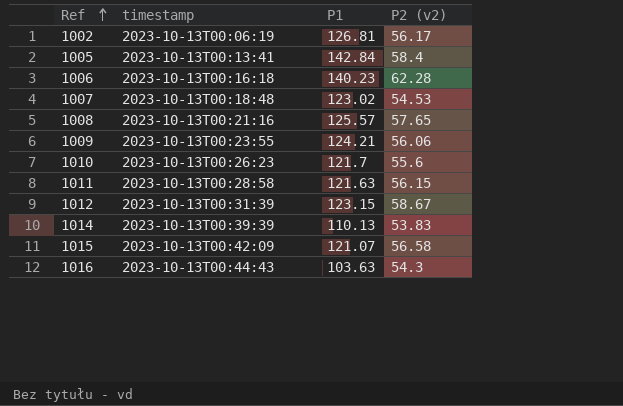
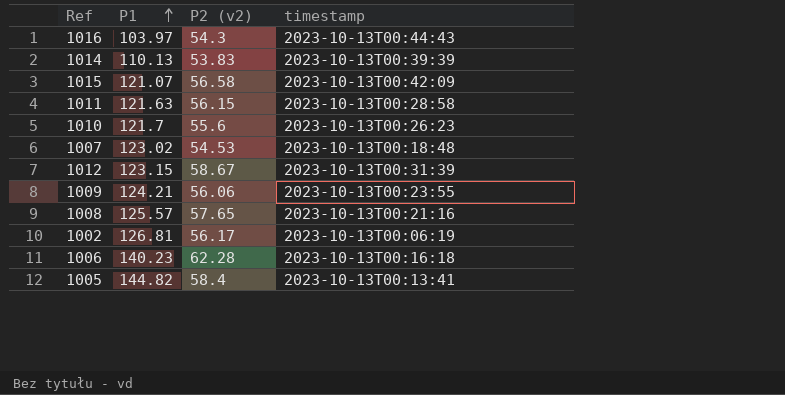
row order: Ref ascending -> P1 ascending
column timestamp | position: 2 -> 4
1016 | P1: 103.63 -> 103.97
1005 | P1: 142.84 -> 144.82

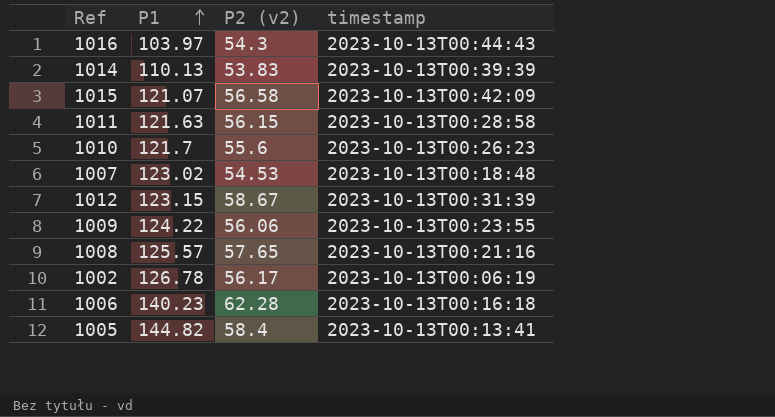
1009 | P1: 124.21 -> 124.22
1002 | P1: 126.81 -> 126.78

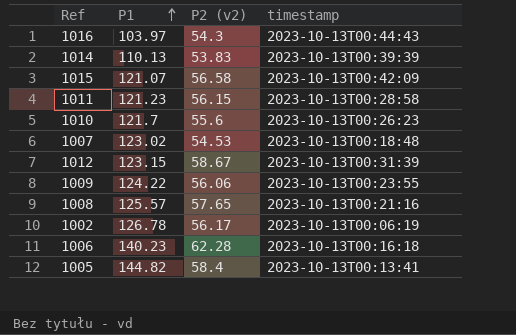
1011 | P1: 121.63 -> 121.23

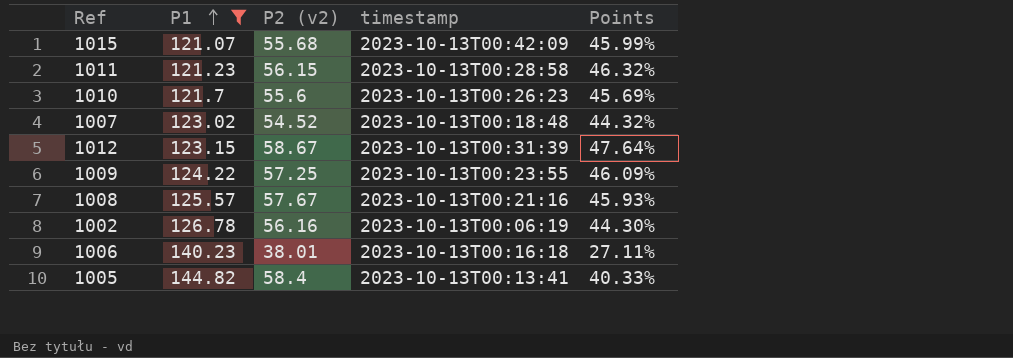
filter: none -> P1 >= 121.07
column Points | formula: none -> [P2 (v2)] / [P1]
1015 | P2 (v2): 56.58 -> 55.68
1007 | P2 (v2): 54.53 -> 54.52
1009 | P2 (v2): 56.06 -> 57.25
1008 | P2 (v2): 57.65 -> 57.67
1002 | P2 (v2): 56.17 -> 56.16
1006 | P2 (v2): 62.28 -> 38.01

